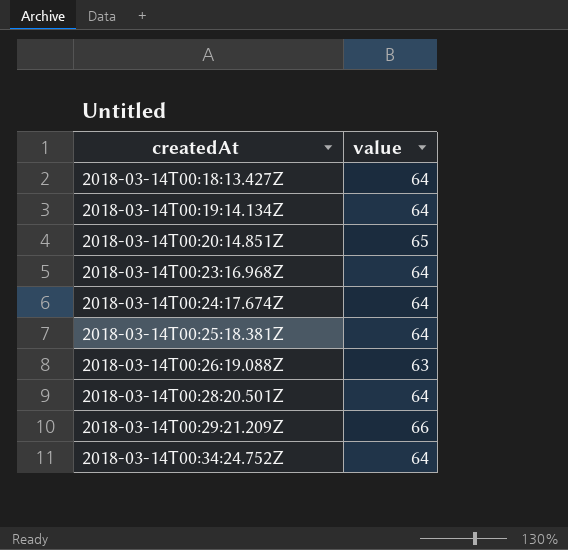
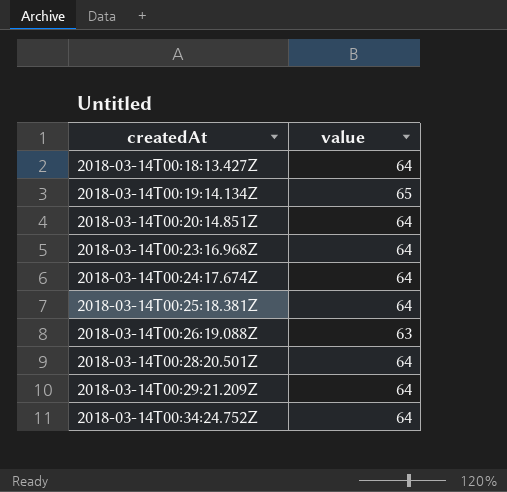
2018-03-14T00:19:14.134Z | value: 64 -> 65
2018-03-14T00:20:14.851Z | value: 65 -> 64
2018-03-14T00:29:21.209Z | value: 66 -> 64

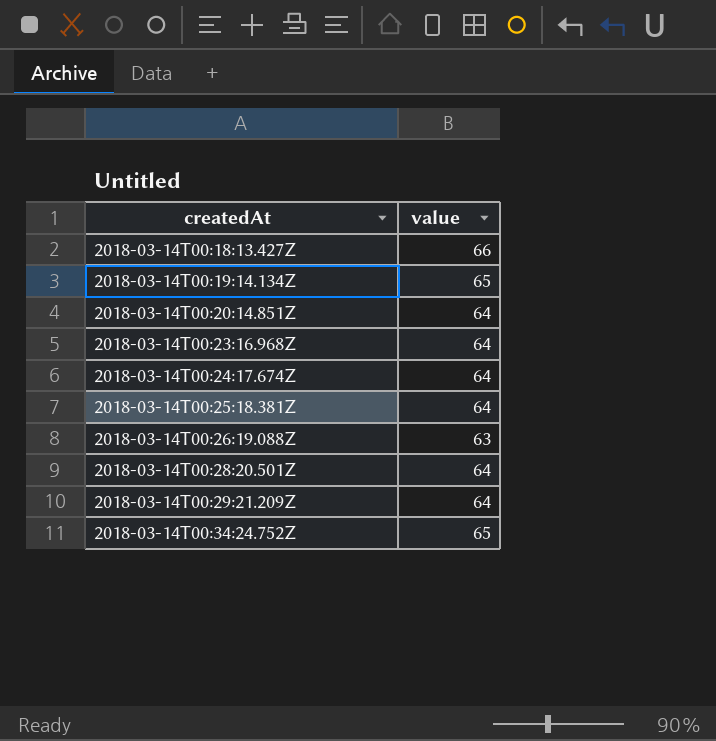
2018-03-14T00:18:13.427Z | value: 64 -> 66
2018-03-14T00:34:24.752Z | value: 64 -> 65

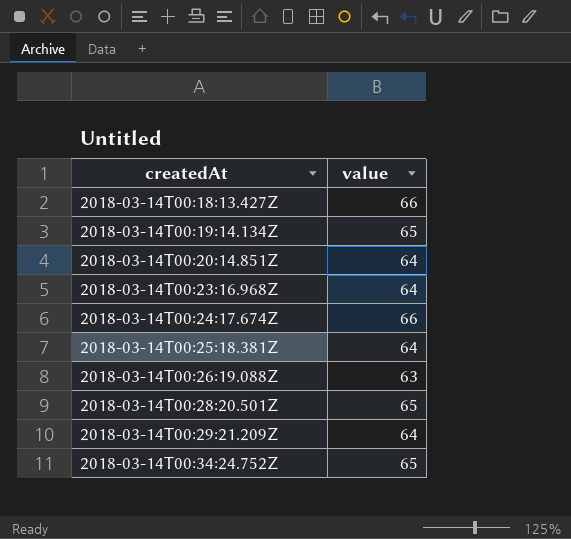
2018-03-14T00:24:17.674Z | value: 64 -> 66
2018-03-14T00:28:20.501Z | value: 64 -> 65

